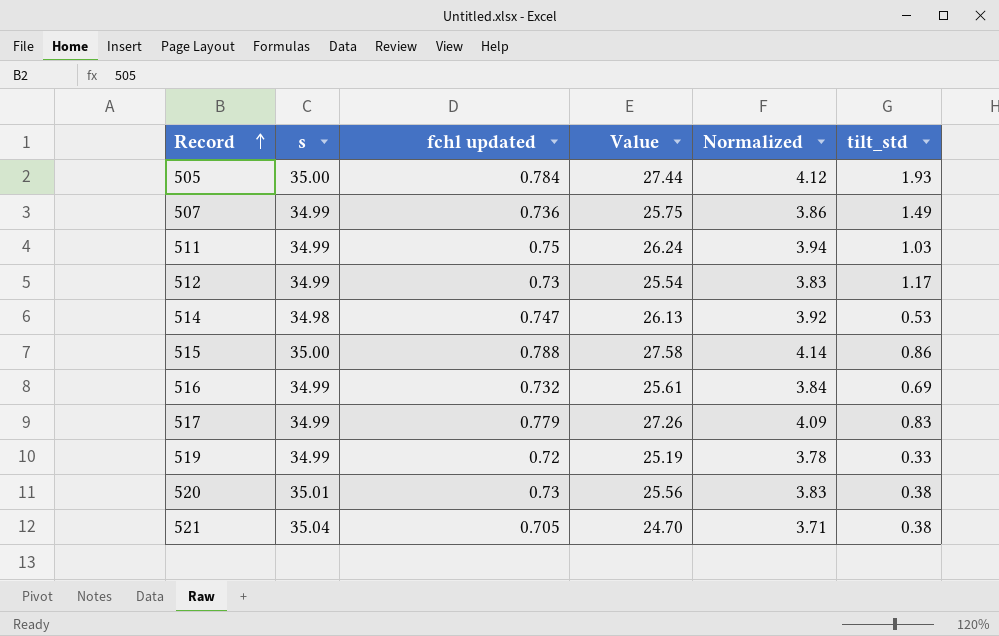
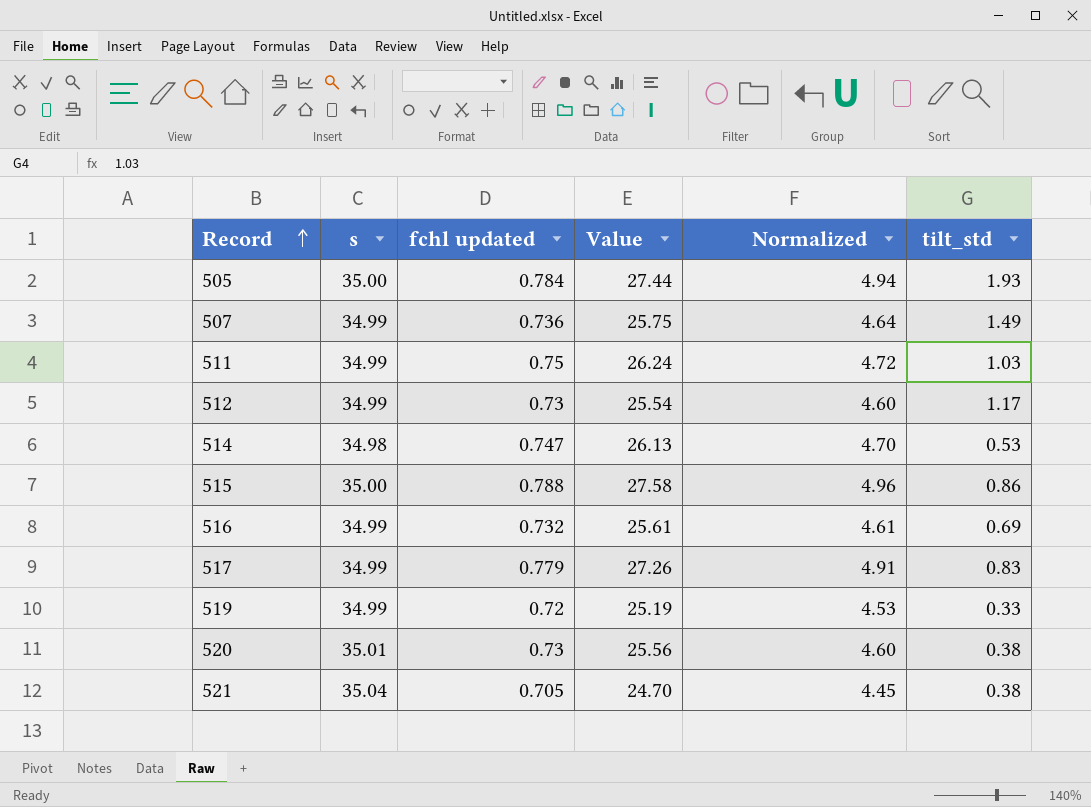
column Normalized | formula: [Value] * 0.15 -> [Value] * 0.18

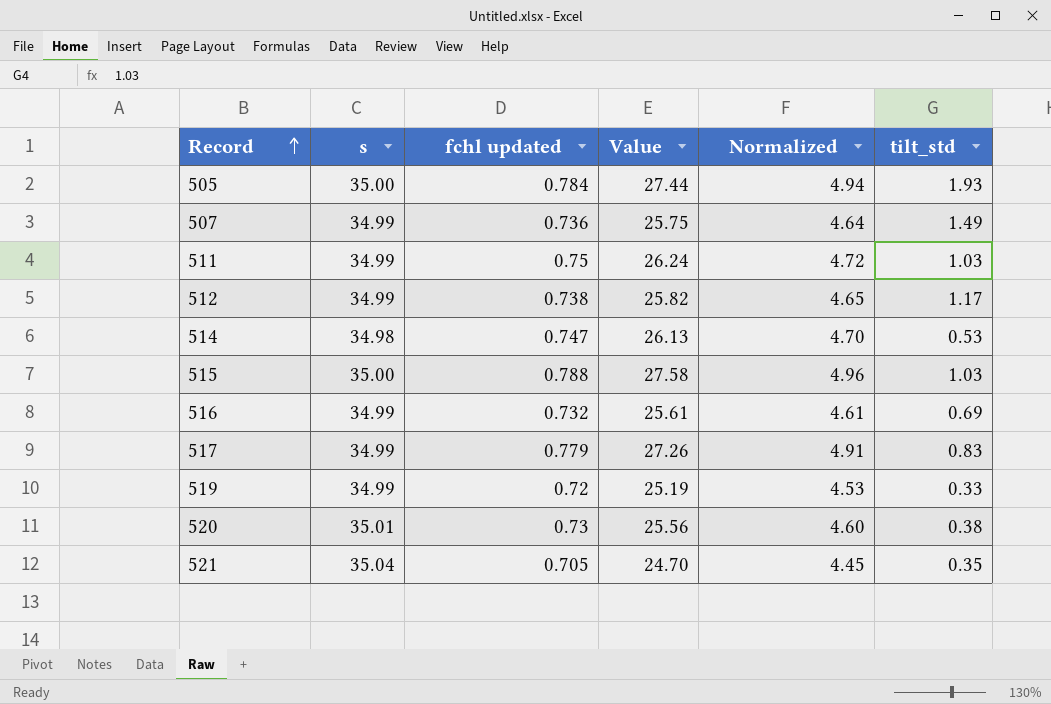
512 | fchl updated: 0.73 -> 0.738
512 | Value: 25.54 -> 25.82
512 | Normalized: 4.60 -> 4.65
515 | tilt_std: 0.86 -> 1.03
521 | tilt_std: 0.38 -> 0.35

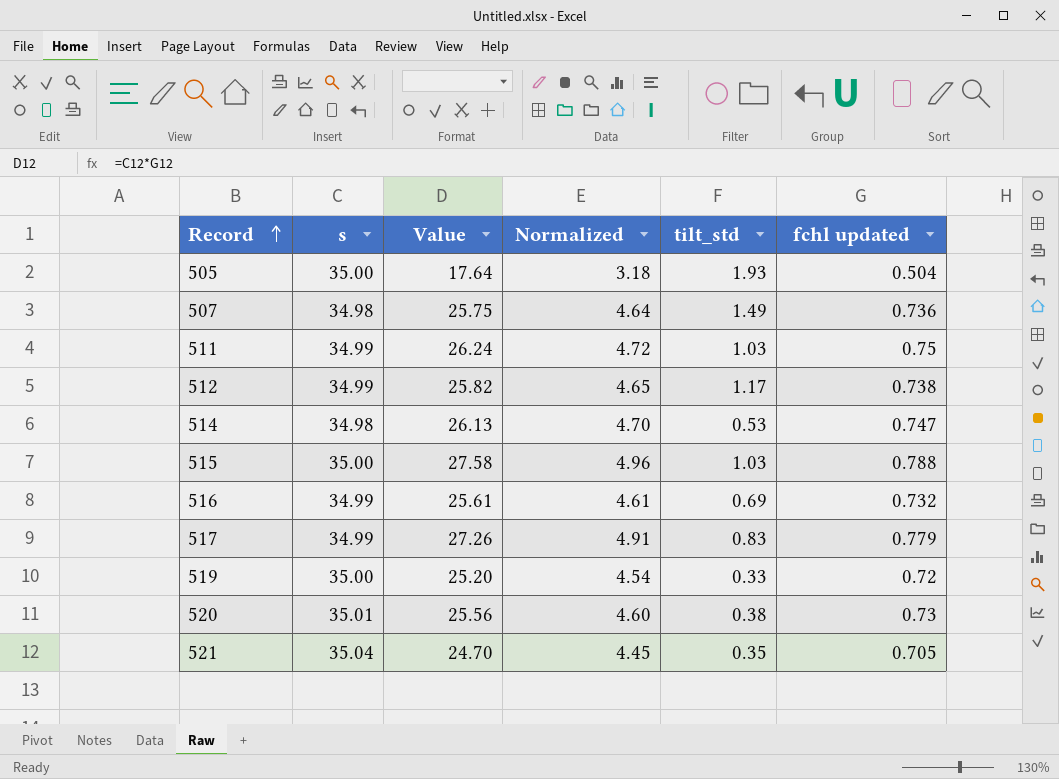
column fchl updated | position: 3 -> 6
505 | Value: 27.44 -> 17.64
505 | Normalized: 4.94 -> 3.18
505 | fchl updated: 0.784 -> 0.504
507 | s: 34.99 -> 34.98
519 | s: 34.99 -> 35.00
519 | Value: 25.19 -> 25.20
519 | Normalized: 4.53 -> 4.54

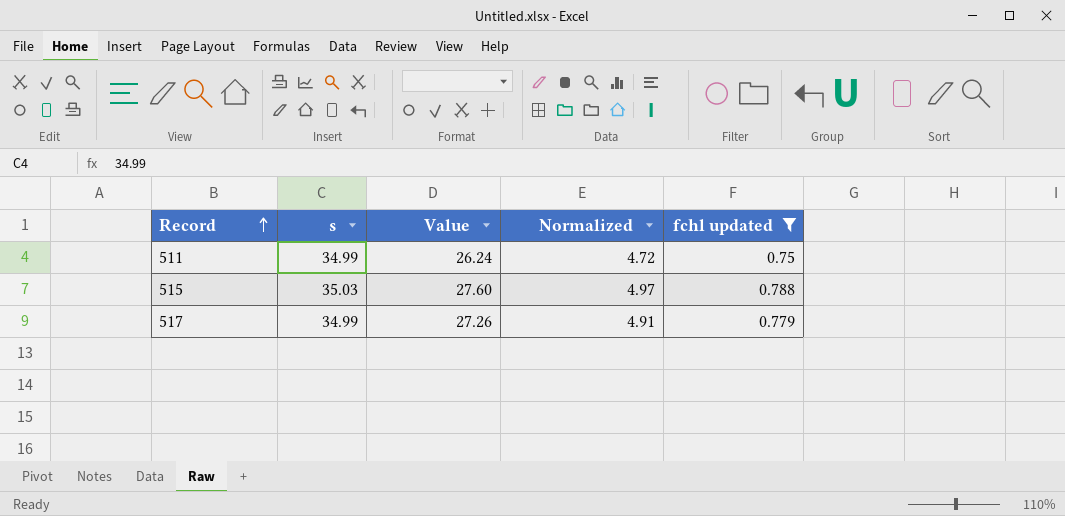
filter: none -> fchl updated >= 0.75
column tilt_std | position: 5 -> none
515 | s: 35.00 -> 35.03
515 | Value: 27.58 -> 27.60
515 | Normalized: 4.96 -> 4.97

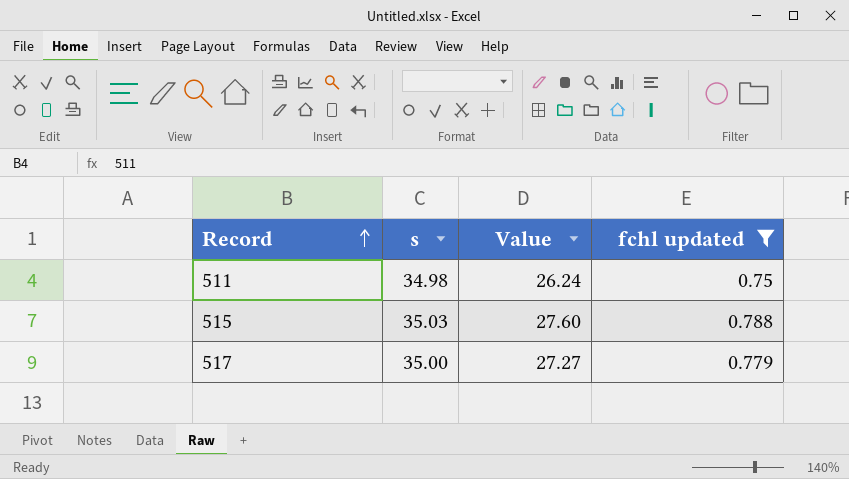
column Normalized | formula: [Value] * 0.18 -> none
511 | s: 34.99 -> 34.98
517 | s: 34.99 -> 35.00
517 | Value: 27.26 -> 27.27

